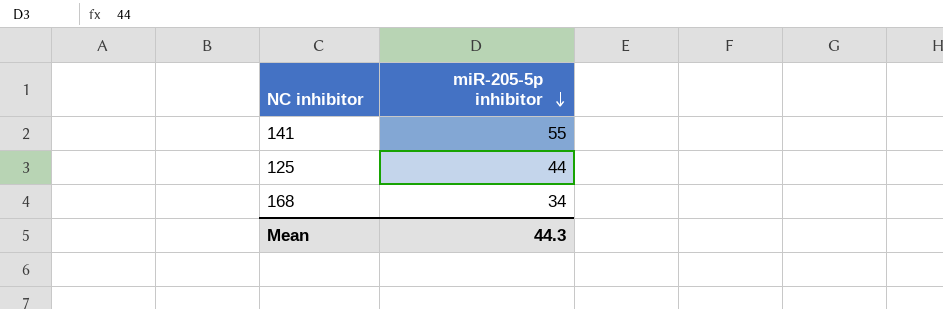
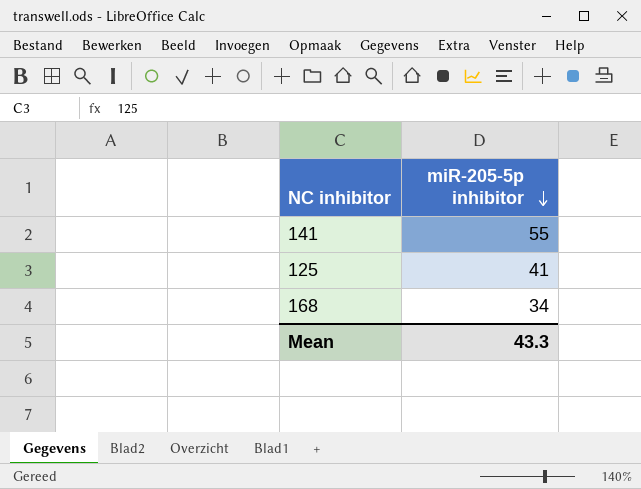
125 | miR-205-5p inhibitor: 44 -> 41
Mean | miR-205-5p inhibitor: 44.3 -> 43.3

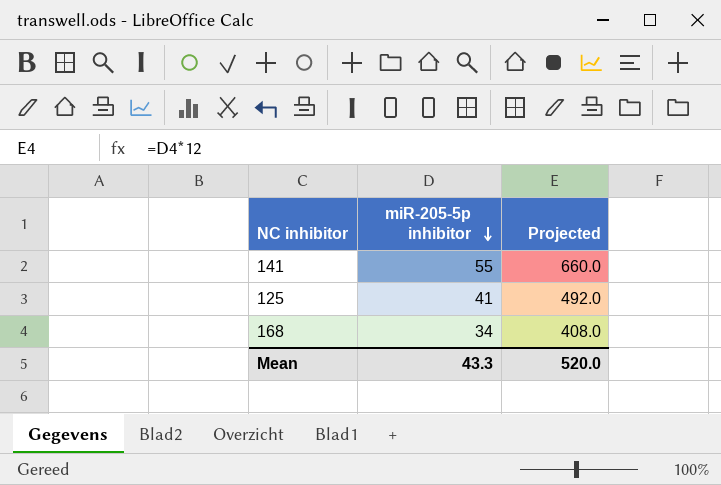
column Projected | formula: none -> [miR-205-5p inhibitor] * 12

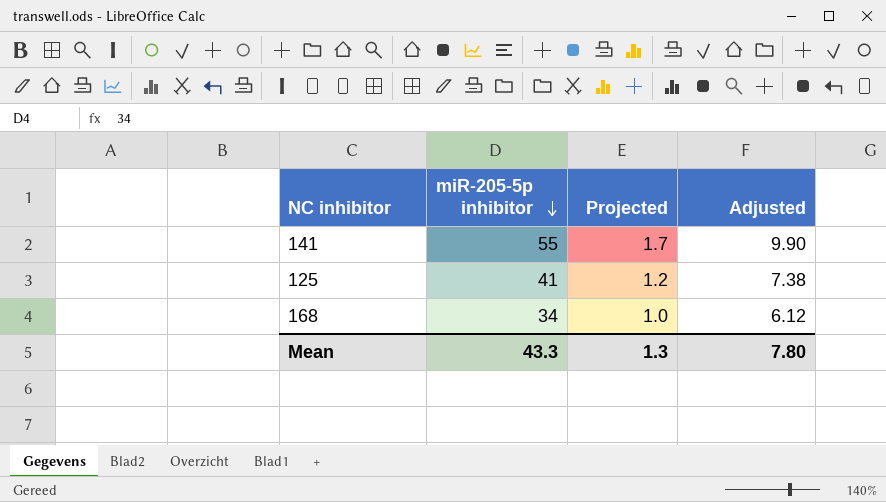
column Projected | formula: [miR-205-5p inhibitor] * 12 -> [miR-205-5p inhibitor] * 0.03
column Adjusted | formula: none -> [miR-205-5p inhibitor] * 0.18
Mean | Projected: 520.0 -> 1.3

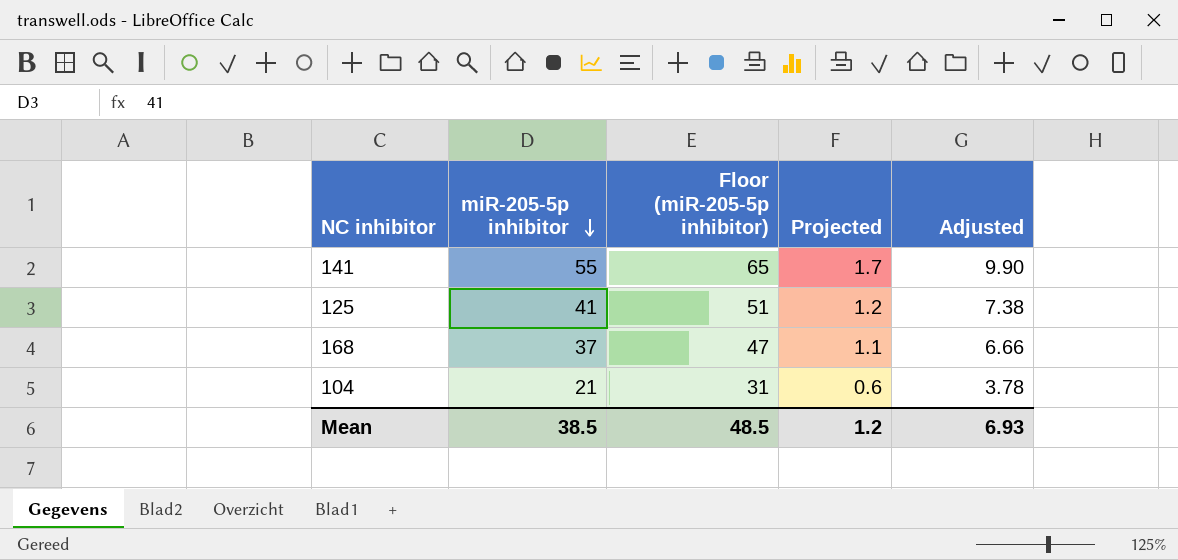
column Floor (miR-205-5p inhibitor) | formula: none -> [miR-205-5p inhibitor] + 10
168 | miR-205-5p inhibitor: 34 -> 37
168 | Projected: 1.0 -> 1.1
168 | Adjusted: 6.12 -> 6.66
row 104: none -> 21 | 31 | 0.6 | 3.78
Mean | miR-205-5p inhibitor: 43.3 -> 38.5
Mean | Projected: 1.3 -> 1.2
Mean | Adjusted: 7.80 -> 6.93

